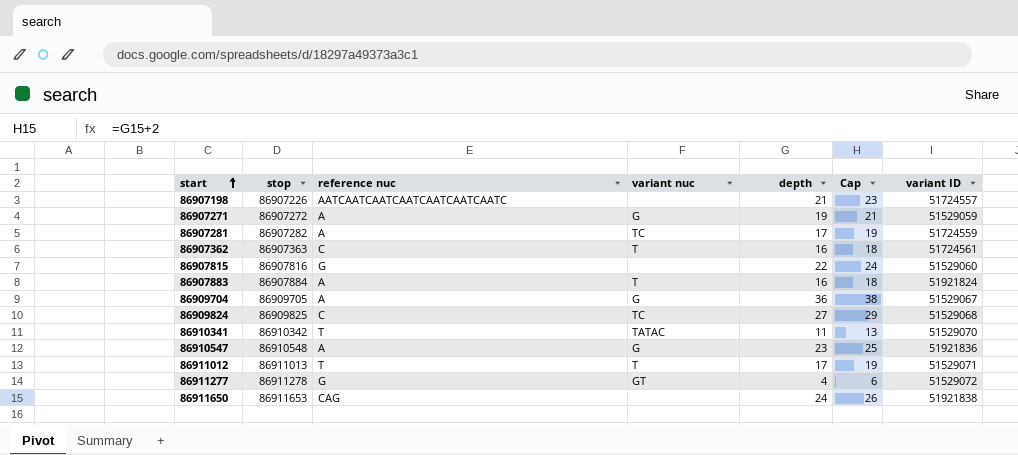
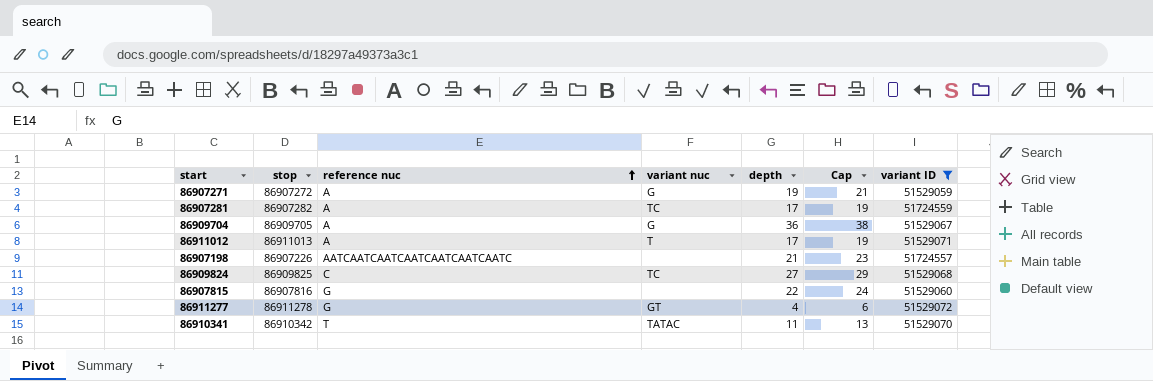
filter: none -> variant ID <= 51724559
row order: start ascending -> reference nuc ascending
86911012 | reference nuc: T -> A

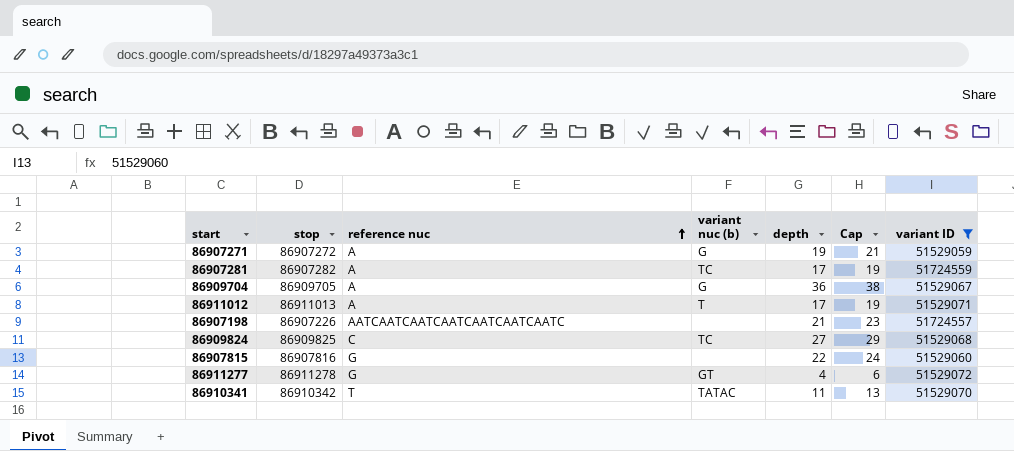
column name: variant nuc -> variant nuc (b)

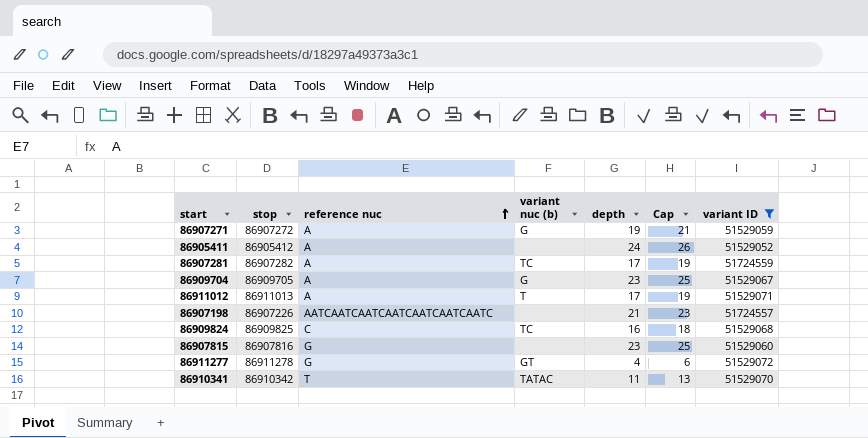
row 86905411: none -> 86905412 | A | none | 24 | 26 | 51529052
86909704 | depth: 36 -> 23
86909704 | Cap: 38 -> 25
86909824 | depth: 27 -> 16
86909824 | Cap: 29 -> 18
86907815 | depth: 22 -> 23
86907815 | Cap: 24 -> 25

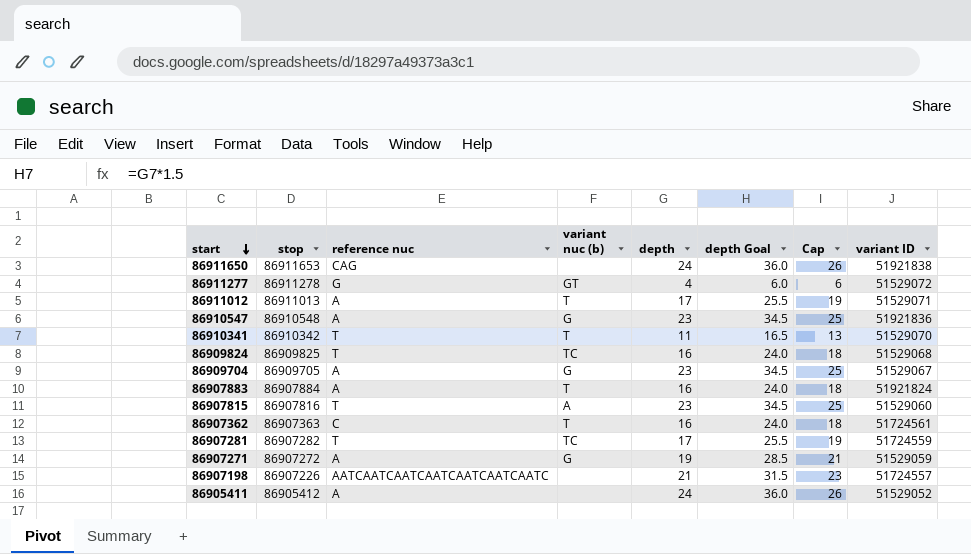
filter: variant ID <= 51724559 -> none
row order: reference nuc ascending -> start descending
column depth Goal | formula: none -> [depth] * 1.5
86910341 | variant nuc (b): TATAC -> T
86909824 | reference nuc: C -> T
86907815 | reference nuc: G -> T
86907815 | variant nuc (b): none -> A
86907281 | reference nuc: A -> T

